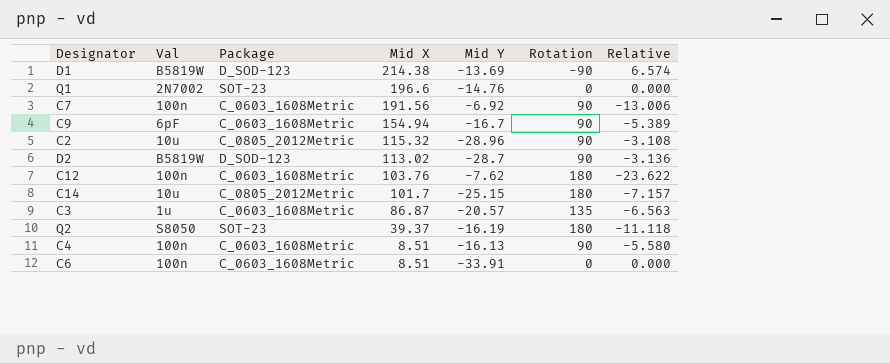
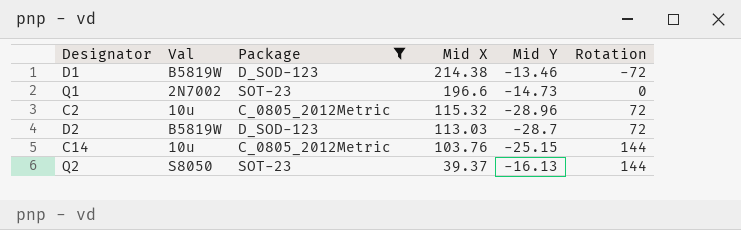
filter: none -> Package != C_0603_1608Metric
column Relative | formula: [Rotation] / [Mid Y] -> none
D1 | Mid Y: -13.69 -> -13.46
D1 | Rotation: -90 -> -72
Q1 | Mid Y: -14.76 -> -14.73
C2 | Rotation: 90 -> 72
D2 | Mid X: 113.02 -> 113.03
D2 | Rotation: 90 -> 72
C14 | Mid X: 101.7 -> 103.76
C14 | Rotation: 180 -> 144
Q2 | Mid Y: -16.19 -> -16.13
Q2 | Rotation: 180 -> 144

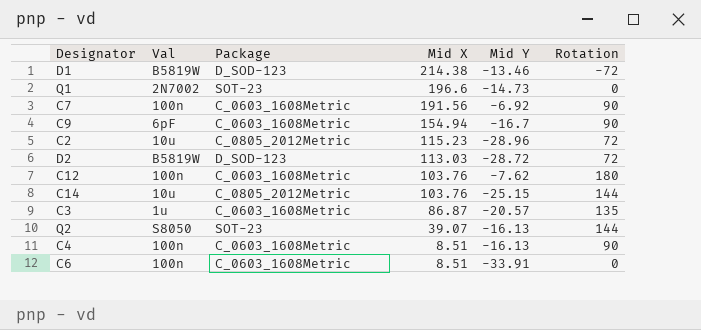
filter: Package != C_0603_1608Metric -> none
C2 | Mid X: 115.32 -> 115.23
D2 | Mid Y: -28.7 -> -28.72
Q2 | Mid X: 39.37 -> 39.07

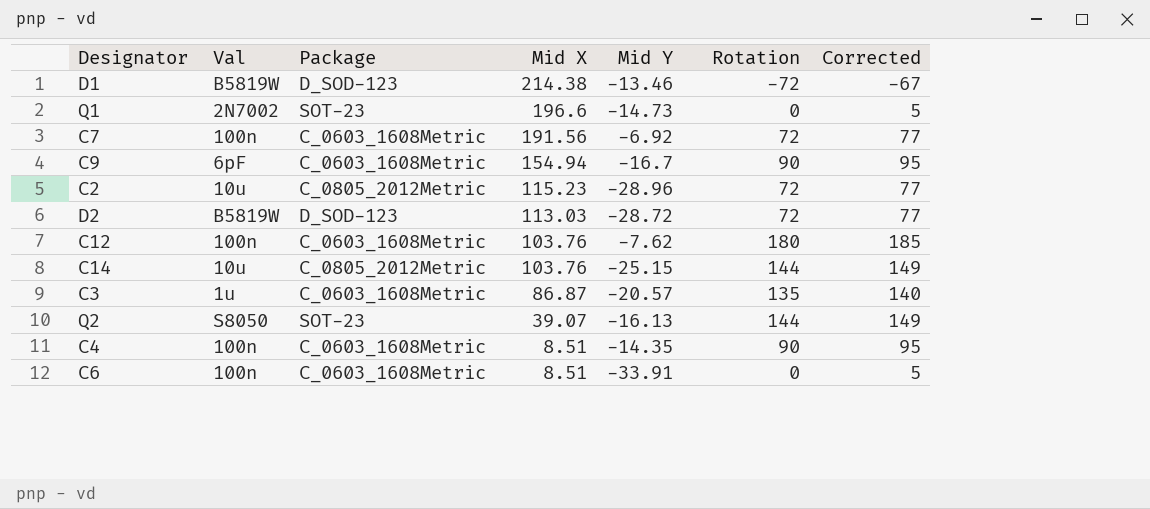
column Corrected | formula: none -> [Rotation] + 5
C7 | Rotation: 90 -> 72
C4 | Mid Y: -16.13 -> -14.35

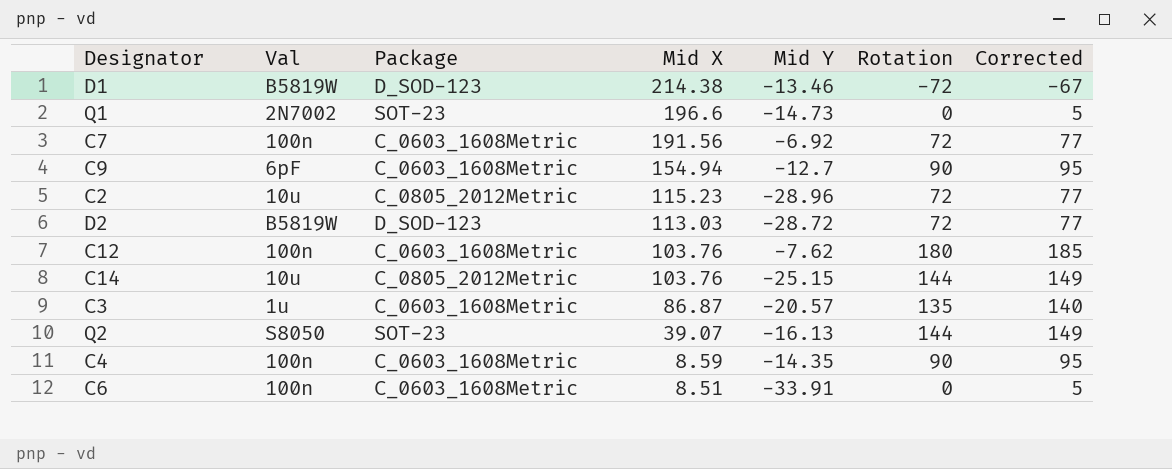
C9 | Mid Y: -16.7 -> -12.7
C4 | Mid X: 8.51 -> 8.59

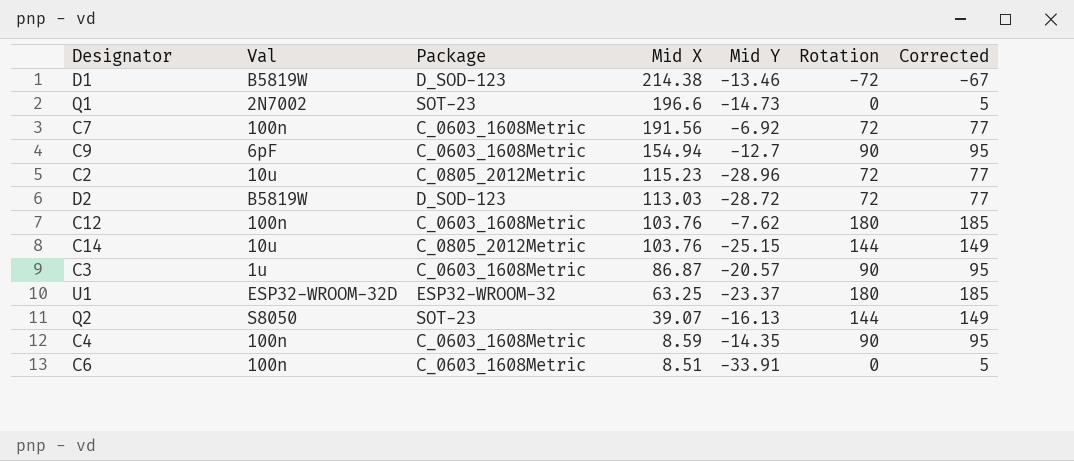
C3 | Rotation: 135 -> 90
C3 | Corrected: 140 -> 95
row U1: none -> ESP32-WROOM-32D | ESP32-WROOM-32 | 63.25 | -23.37 | 180 | 185

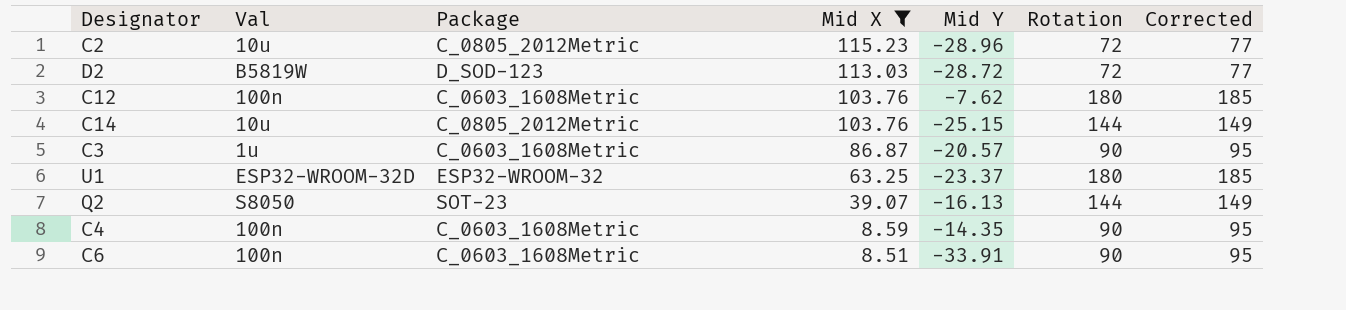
filter: none -> Mid X <= 115.23
C6 | Rotation: 0 -> 90
C6 | Corrected: 5 -> 95

